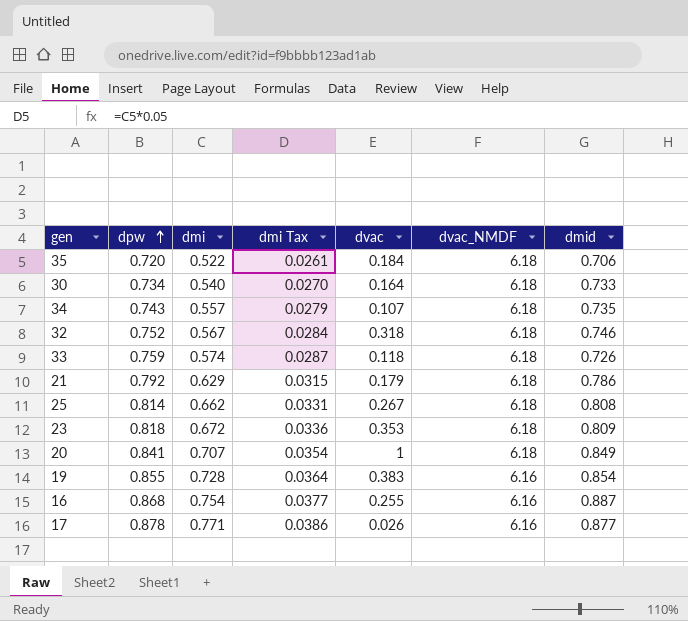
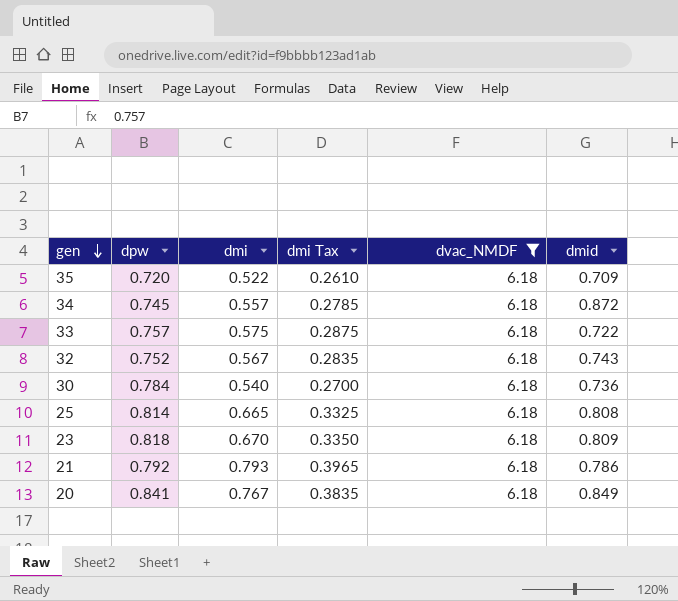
filter: none -> dvac_NMDF = 6.18
row order: dpw ascending -> gen descending
column dvac | position: 5 -> none
column dmi Tax | formula: [dmi] * 0.05 -> [dmi] * 0.5
35 | dmid: 0.706 -> 0.709
34 | dpw: 0.743 -> 0.745
34 | dmid: 0.735 -> 0.872
33 | dpw: 0.759 -> 0.757
33 | dmi: 0.574 -> 0.575
33 | dmid: 0.726 -> 0.722
32 | dmid: 0.746 -> 0.743
30 | dpw: 0.734 -> 0.784
30 | dmid: 0.733 -> 0.736
25 | dmi: 0.662 -> 0.665
23 | dmi: 0.672 -> 0.670
21 | dmi: 0.629 -> 0.793
20 | dmi: 0.707 -> 0.767

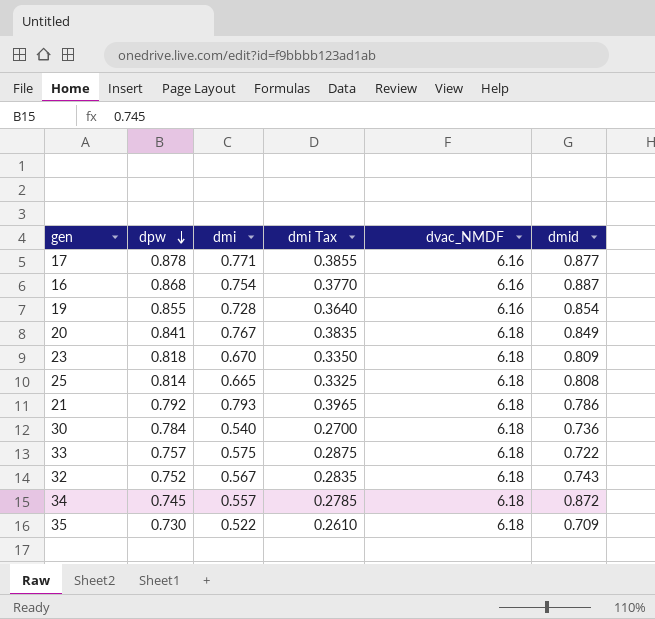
filter: dvac_NMDF = 6.18 -> none
row order: gen descending -> dpw descending
35 | dpw: 0.720 -> 0.730

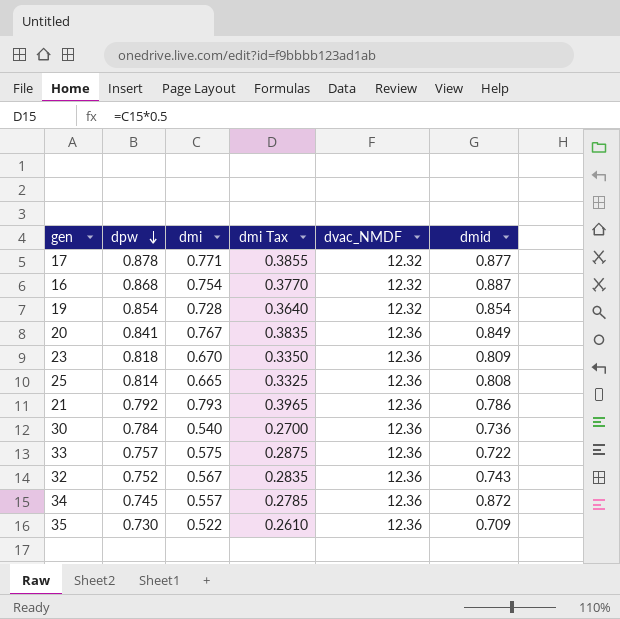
17 | dvac_NMDF: 6.16 -> 12.32
16 | dvac_NMDF: 6.16 -> 12.32
19 | dpw: 0.855 -> 0.854
19 | dvac_NMDF: 6.16 -> 12.32
20 | dvac_NMDF: 6.18 -> 12.36
23 | dvac_NMDF: 6.18 -> 12.36
25 | dvac_NMDF: 6.18 -> 12.36
21 | dvac_NMDF: 6.18 -> 12.36
30 | dvac_NMDF: 6.18 -> 12.36
33 | dvac_NMDF: 6.18 -> 12.36
32 | dvac_NMDF: 6.18 -> 12.36
34 | dvac_NMDF: 6.18 -> 12.36
35 | dvac_NMDF: 6.18 -> 12.36

